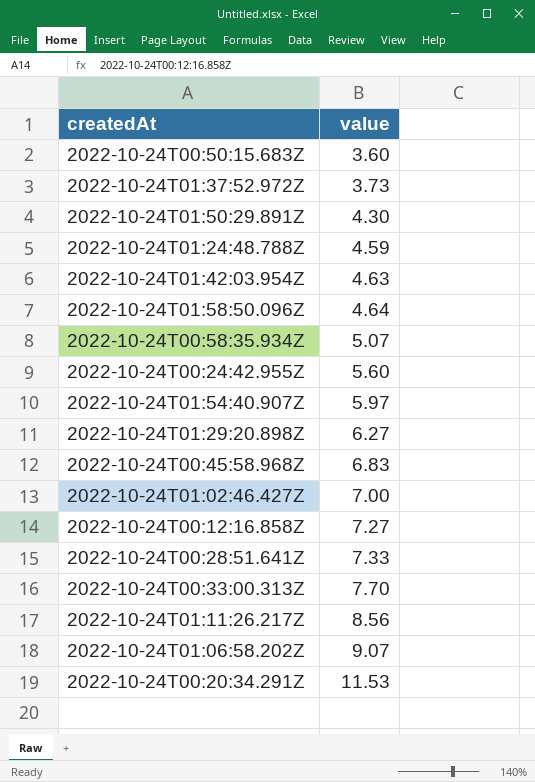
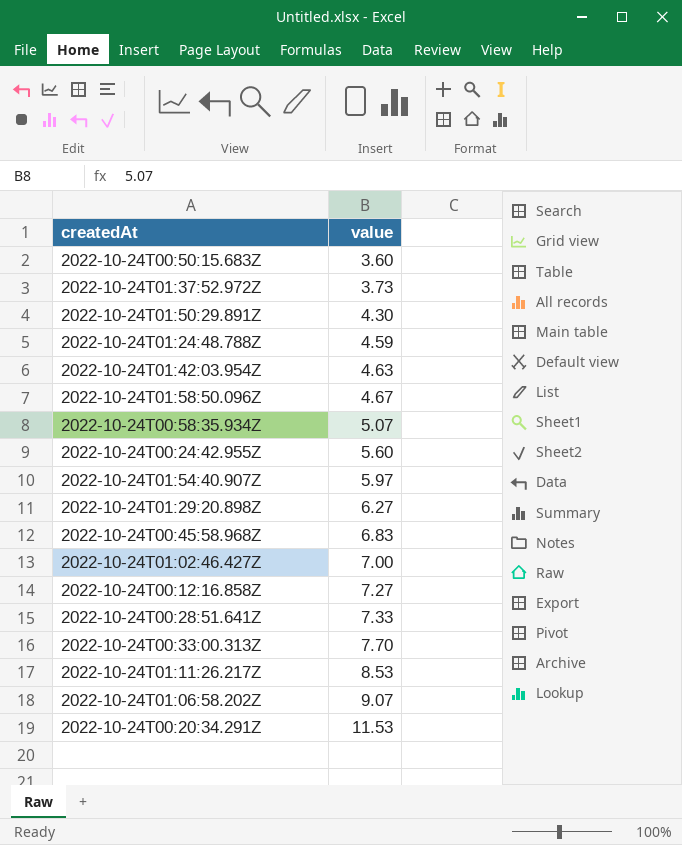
2022-10-24T01:58:50.096Z | value: 4.64 -> 4.67
2022-10-24T01:11:26.217Z | value: 8.56 -> 8.53

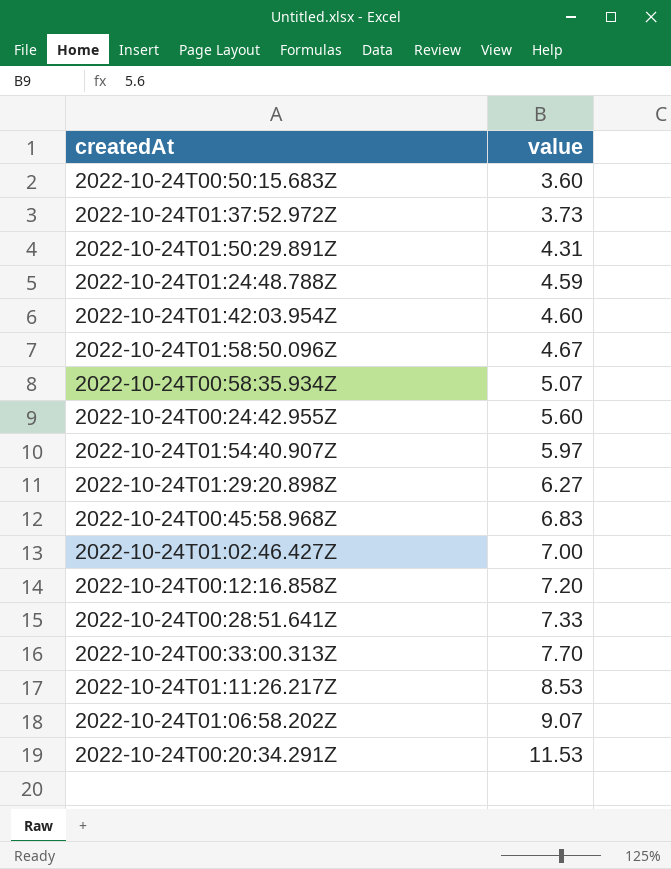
2022-10-24T01:50:29.891Z | value: 4.30 -> 4.31
2022-10-24T01:42:03.954Z | value: 4.63 -> 4.60
2022-10-24T00:12:16.858Z | value: 7.27 -> 7.20

